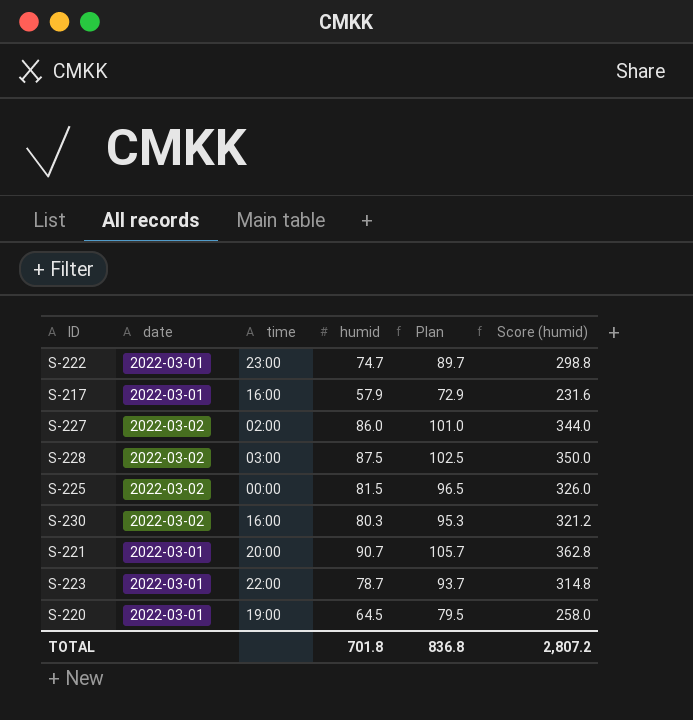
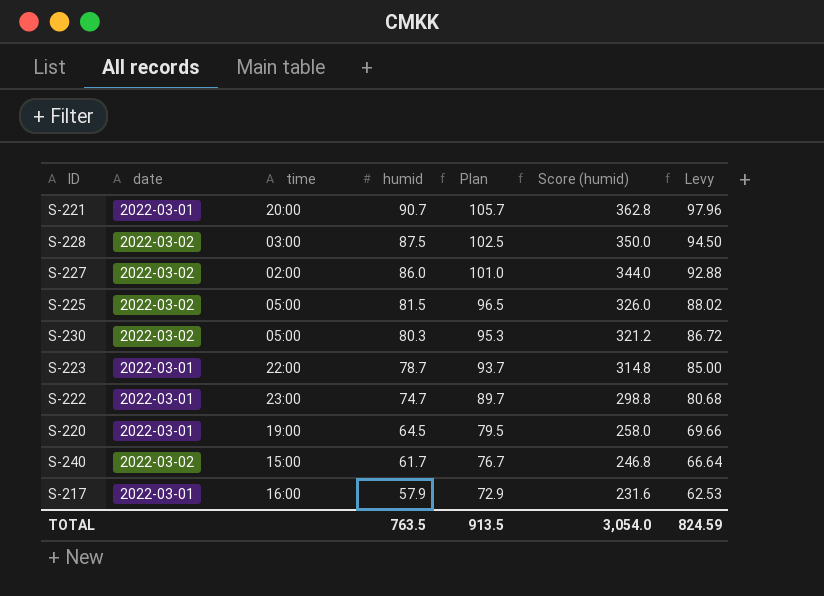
row order: none -> humid descending
column Levy | formula: none -> [humid] * 1.08
S-225 | time: 00:00 -> 05:00
S-230 | time: 16:00 -> 05:00
row S-240: none -> 2022-03-02 | 15:00 | 61.7 | 76.7 | 246.8 | 66.64
TOTAL | humid: 701.8 -> 763.5
TOTAL | Plan: 836.8 -> 913.5
TOTAL | Score (humid): 2,807.2 -> 3,054.0

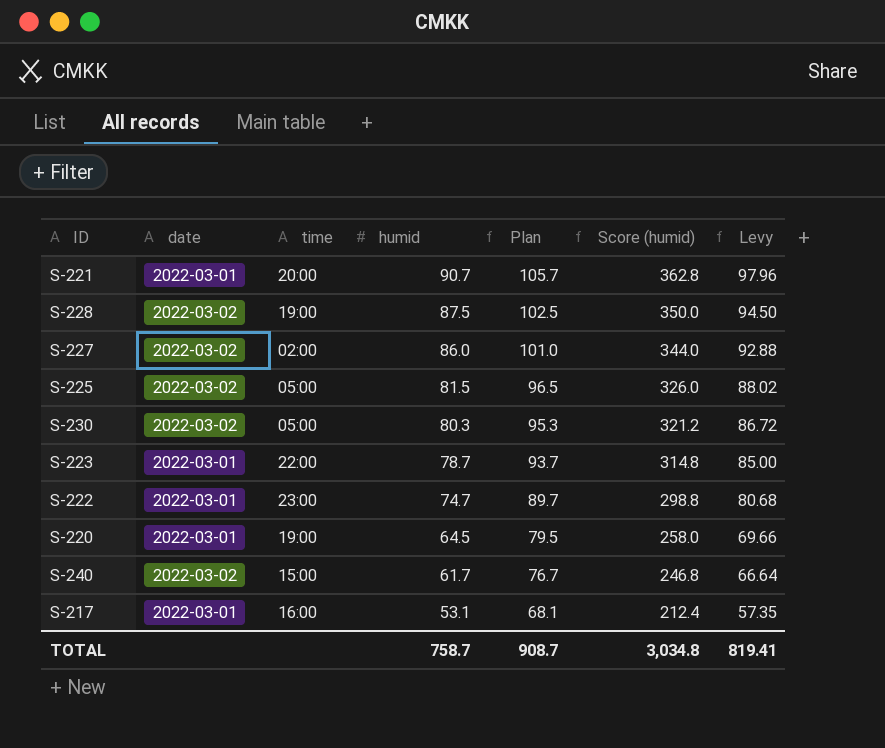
S-228 | time: 03:00 -> 19:00
S-217 | humid: 57.9 -> 53.1
S-217 | Plan: 72.9 -> 68.1
S-217 | Score (humid): 231.6 -> 212.4
S-217 | Levy: 62.53 -> 57.35
TOTAL | humid: 763.5 -> 758.7
TOTAL | Plan: 913.5 -> 908.7
TOTAL | Score (humid): 3,054.0 -> 3,034.8
TOTAL | Levy: 824.59 -> 819.41

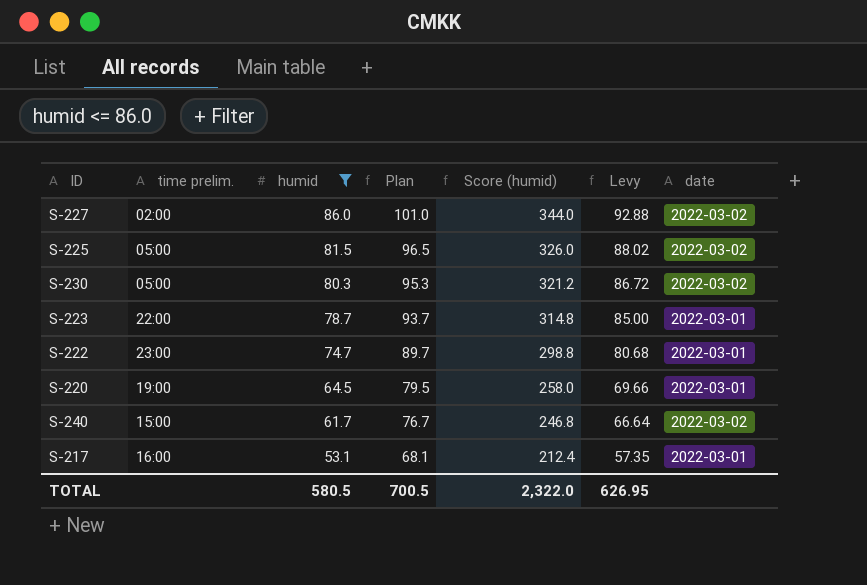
filter: none -> humid <= 86.0
column name: time -> time prelim.
column date | position: 2 -> 7
TOTAL | humid: 758.7 -> 580.5
TOTAL | Plan: 908.7 -> 700.5
TOTAL | Score (humid): 3,034.8 -> 2,322.0
TOTAL | Levy: 819.41 -> 626.95

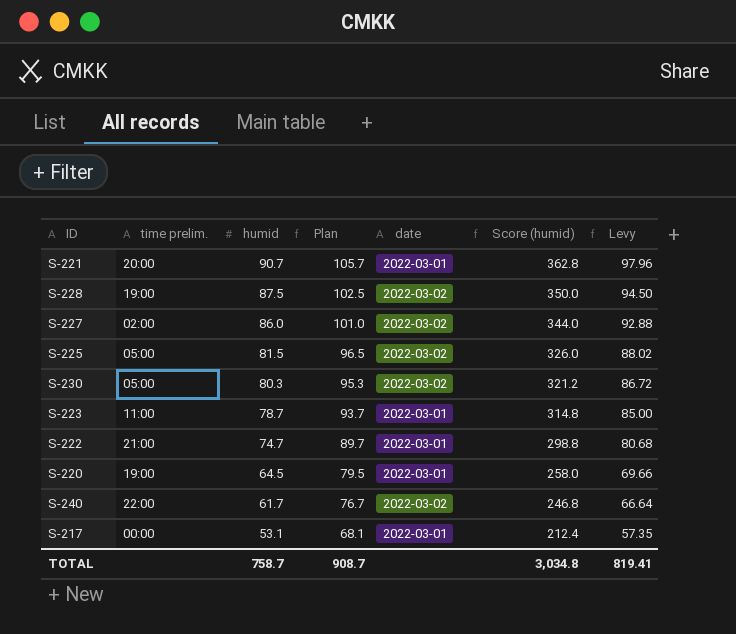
filter: humid <= 86.0 -> none
column date | position: 7 -> 5
S-223 | time prelim.: 22:00 -> 11:00
S-222 | time prelim.: 23:00 -> 21:00
S-240 | time prelim.: 15:00 -> 22:00
S-217 | time prelim.: 16:00 -> 00:00
TOTAL | humid: 580.5 -> 758.7
TOTAL | Plan: 700.5 -> 908.7
TOTAL | Score (humid): 2,322.0 -> 3,034.8
TOTAL | Levy: 626.95 -> 819.41

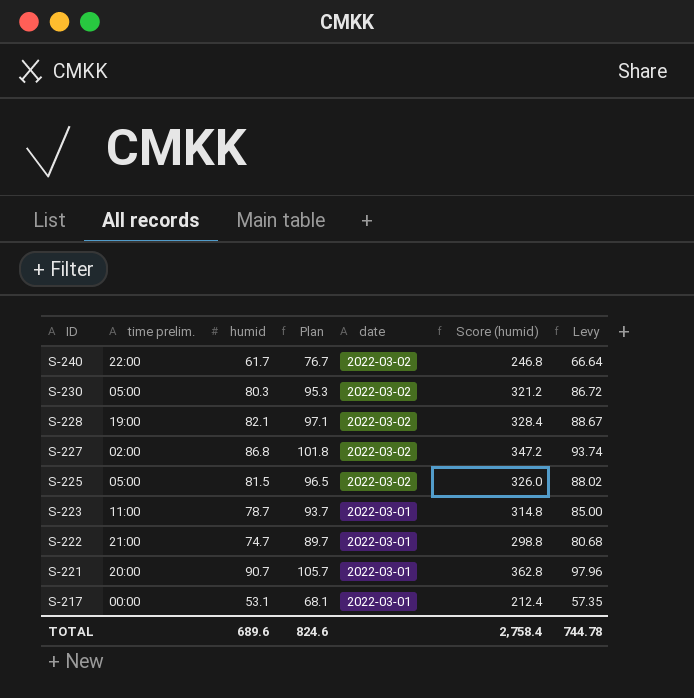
row order: humid descending -> ID descending
row S-220: 19:00 | 64.5 | 79.5 | 2022-03-01 | 258.0 | 69.66 -> none
S-228 | humid: 87.5 -> 82.1
S-228 | Plan: 102.5 -> 97.1
S-228 | Score (humid): 350.0 -> 328.4
S-228 | Levy: 94.50 -> 88.67
S-227 | humid: 86.0 -> 86.8
S-227 | Plan: 101.0 -> 101.8
S-227 | Score (humid): 344.0 -> 347.2
S-227 | Levy: 92.88 -> 93.74
TOTAL | humid: 758.7 -> 689.6
TOTAL | Plan: 908.7 -> 824.6
TOTAL | Score (humid): 3,034.8 -> 2,758.4
TOTAL | Levy: 819.41 -> 744.78

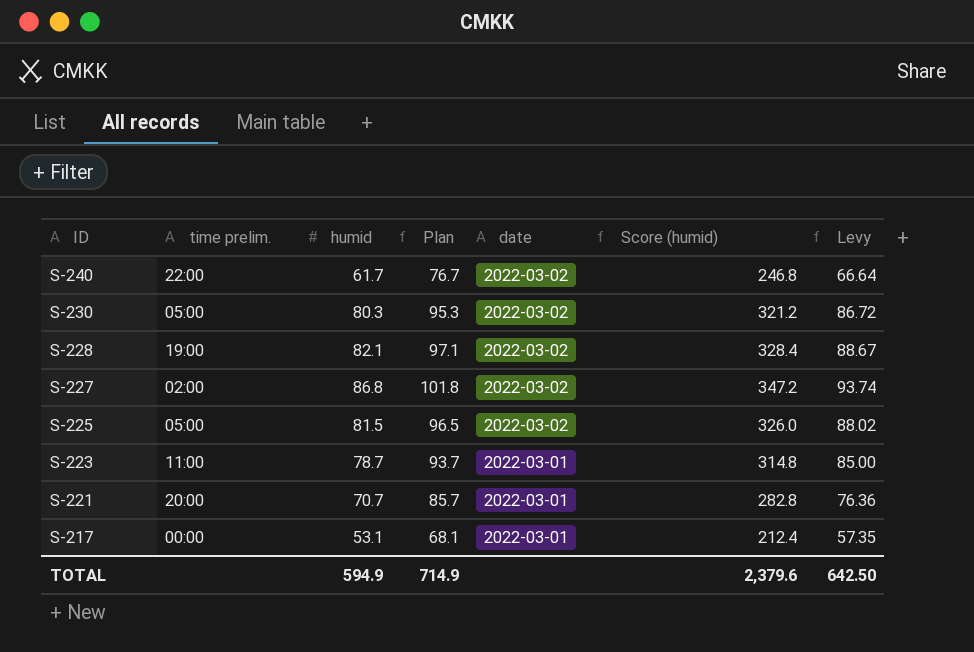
row S-222: 21:00 | 74.7 | 89.7 | 2022-03-01 | 298.8 | 80.68 -> none
S-221 | humid: 90.7 -> 70.7
S-221 | Plan: 105.7 -> 85.7
S-221 | Score (humid): 362.8 -> 282.8
S-221 | Levy: 97.96 -> 76.36
TOTAL | humid: 689.6 -> 594.9
TOTAL | Plan: 824.6 -> 714.9
TOTAL | Score (humid): 2,758.4 -> 2,379.6
TOTAL | Levy: 744.78 -> 642.50

